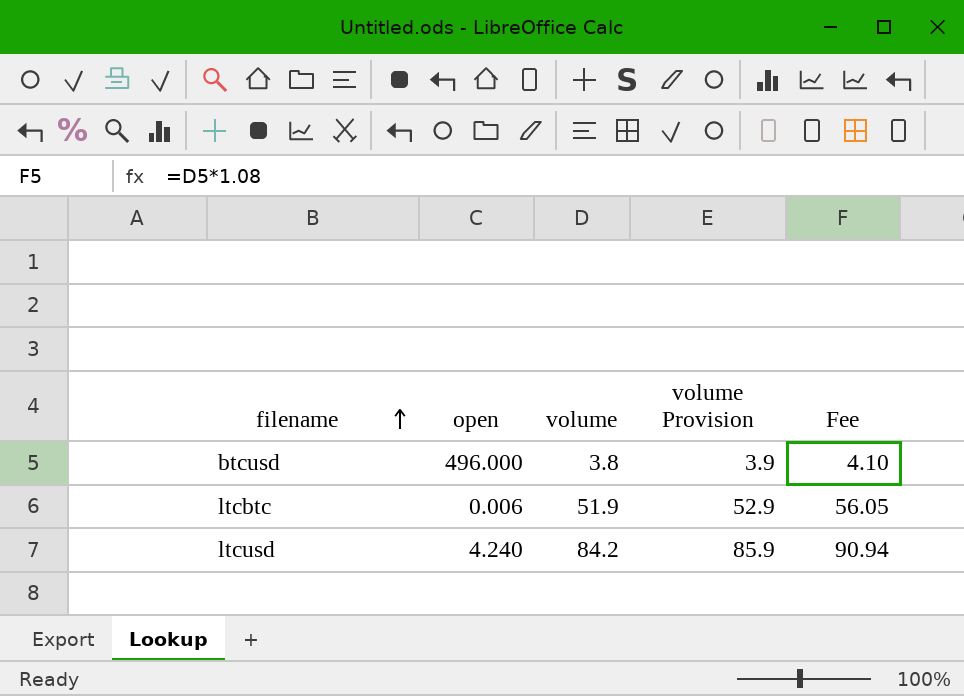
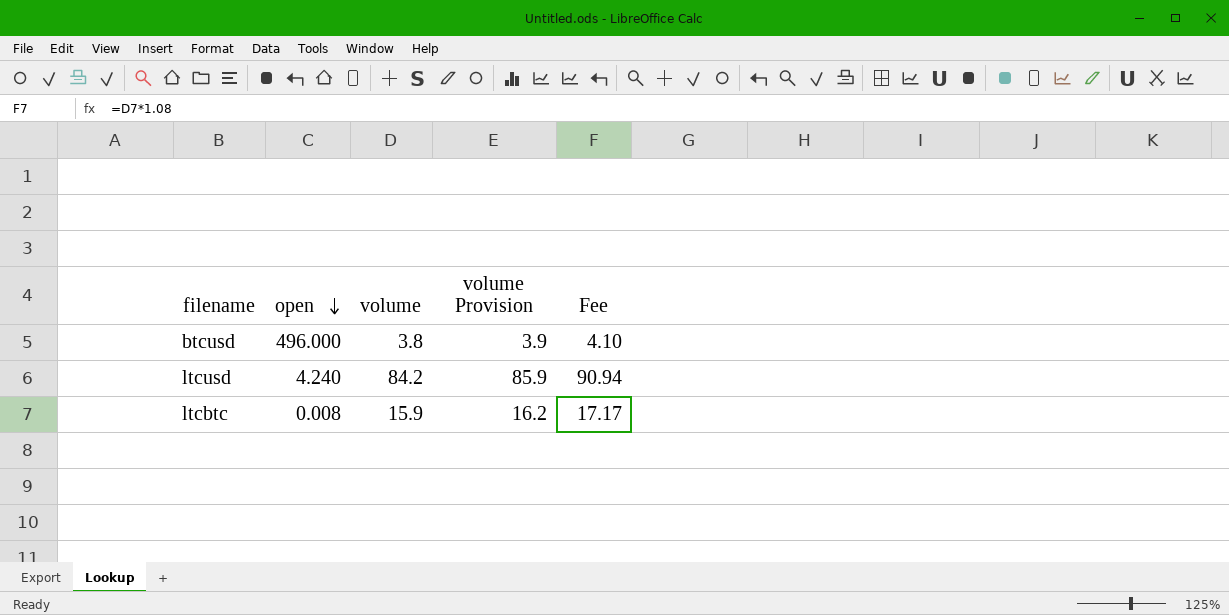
row order: filename ascending -> open descending
ltcbtc | open: 0.006 -> 0.008
ltcbtc | volume: 51.9 -> 15.9
ltcbtc | volume Provision: 52.9 -> 16.2
ltcbtc | Fee: 56.05 -> 17.17

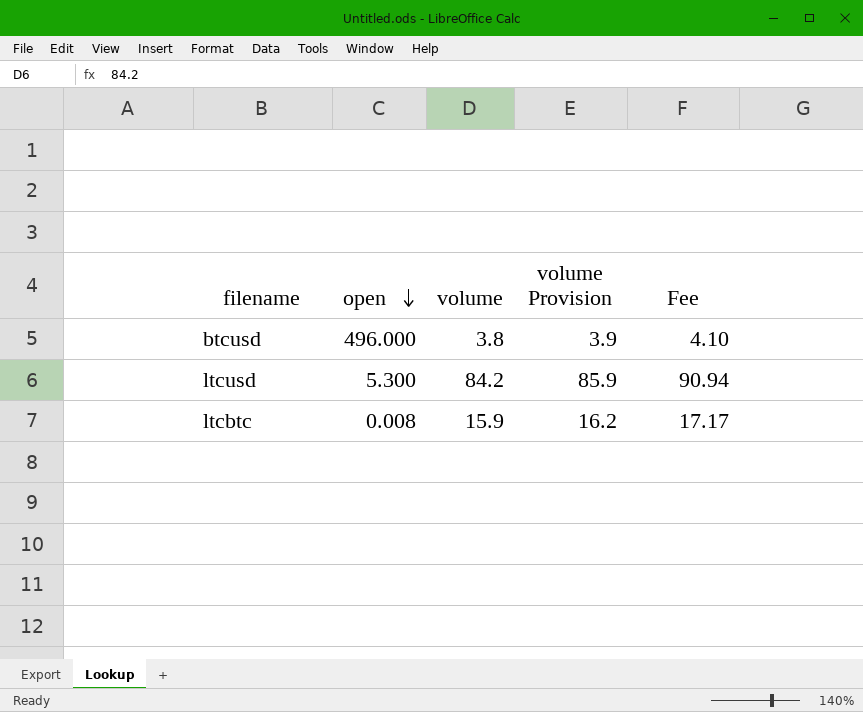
ltcusd | open: 4.240 -> 5.300

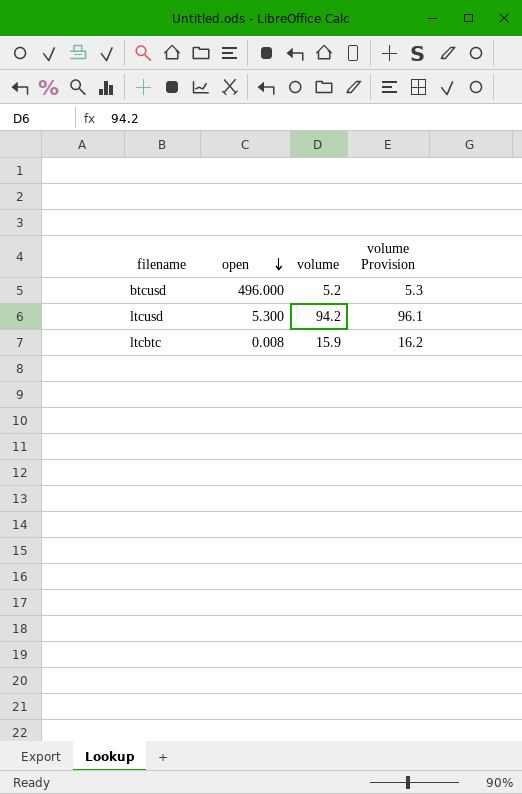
column Fee | formula: [volume] * 1.08 -> none
btcusd | volume: 3.8 -> 5.2
btcusd | volume Provision: 3.9 -> 5.3
ltcusd | volume: 84.2 -> 94.2
ltcusd | volume Provision: 85.9 -> 96.1

